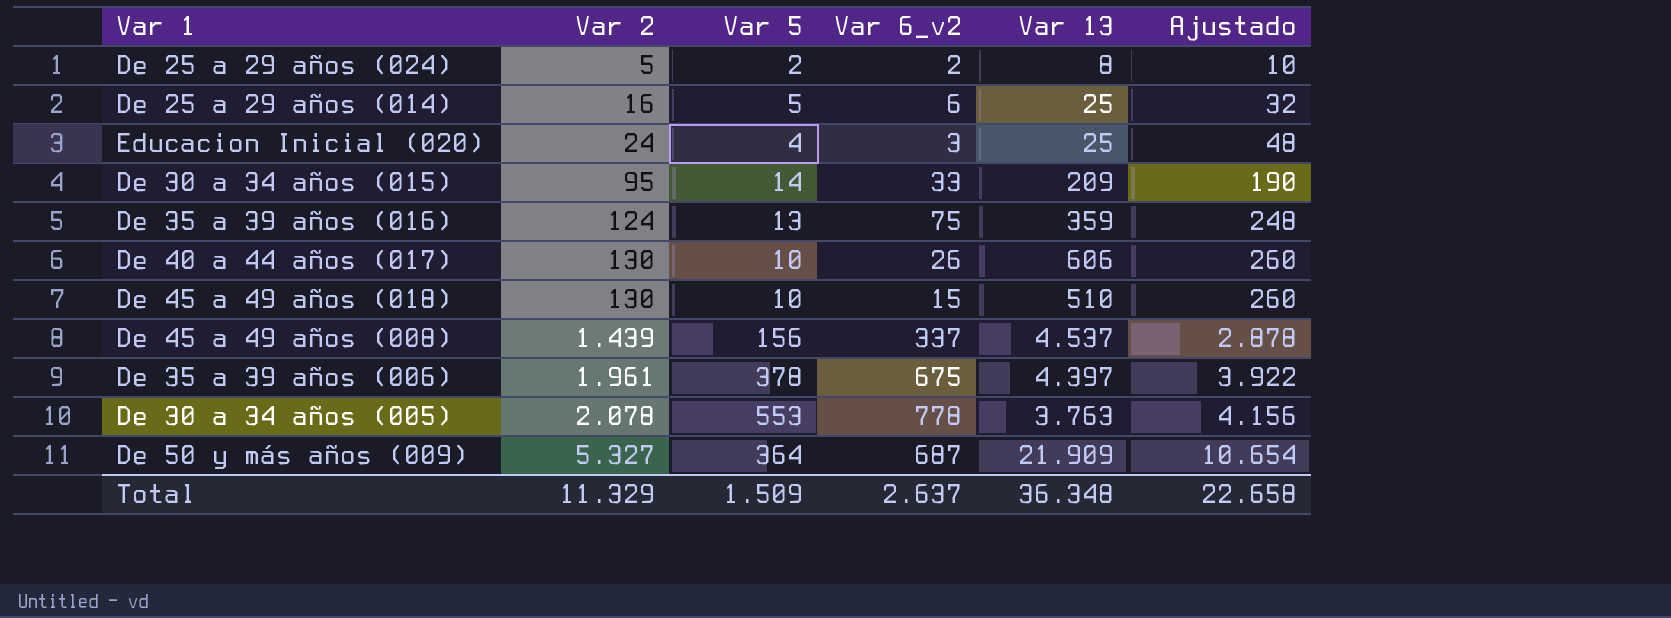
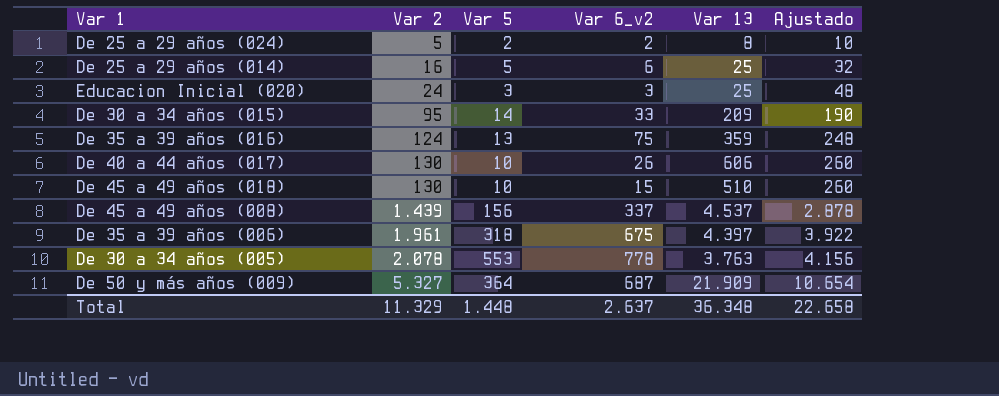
Educacion Inicial (020) | Var 5: 4 -> 3
De 35 a 39 años (006) | Var 5: 378 -> 318
Total | Var 5: 1.509 -> 1.448

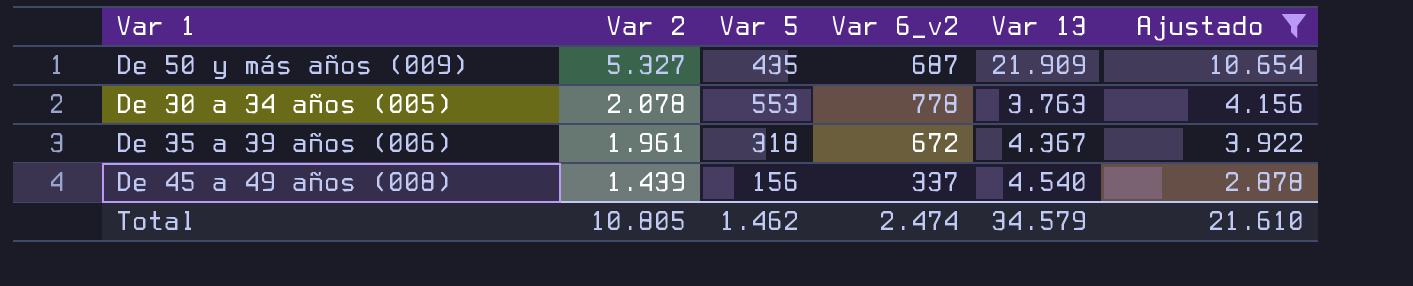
filter: none -> Ajustado >= 2.878
row order: Var 2 ascending -> Var 2 descending
De 50 y más años (009) | Var 5: 364 -> 435
De 35 a 39 años (006) | Var 6_v2: 675 -> 672
De 35 a 39 años (006) | Var 13: 4.397 -> 4.367
De 45 a 49 años (008) | Var 13: 4.537 -> 4.540
Total | Var 2: 11.329 -> 10.805
Total | Var 5: 1.448 -> 1.462
Total | Var 6_v2: 2.637 -> 2.474
Total | Var 13: 36.348 -> 34.579
Total | Ajustado: 22.658 -> 21.610

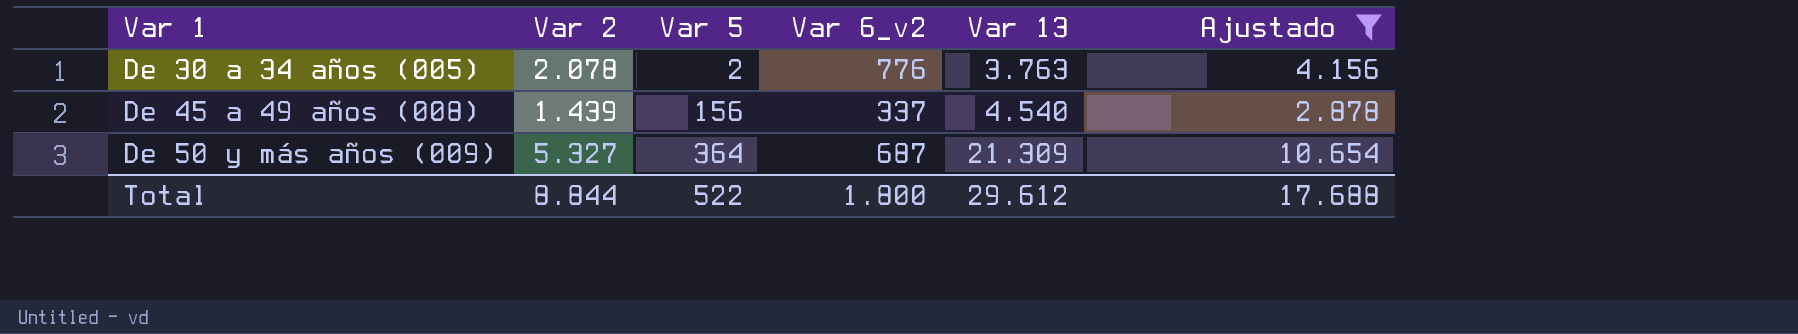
row order: Var 2 descending -> Var 1 ascending
row De 35 a 39 años (006): 1.961 | 318 | 672 | 4.367 | 3.922 -> none
De 30 a 34 años (005) | Var 5: 553 -> 2
De 30 a 34 años (005) | Var 6_v2: 778 -> 776
De 50 y más años (009) | Var 5: 435 -> 364
De 50 y más años (009) | Var 13: 21.909 -> 21.309
Total | Var 2: 10.805 -> 8.844
Total | Var 5: 1.462 -> 522
Total | Var 6_v2: 2.474 -> 1.800
Total | Var 13: 34.579 -> 29.612
Total | Ajustado: 21.610 -> 17.688

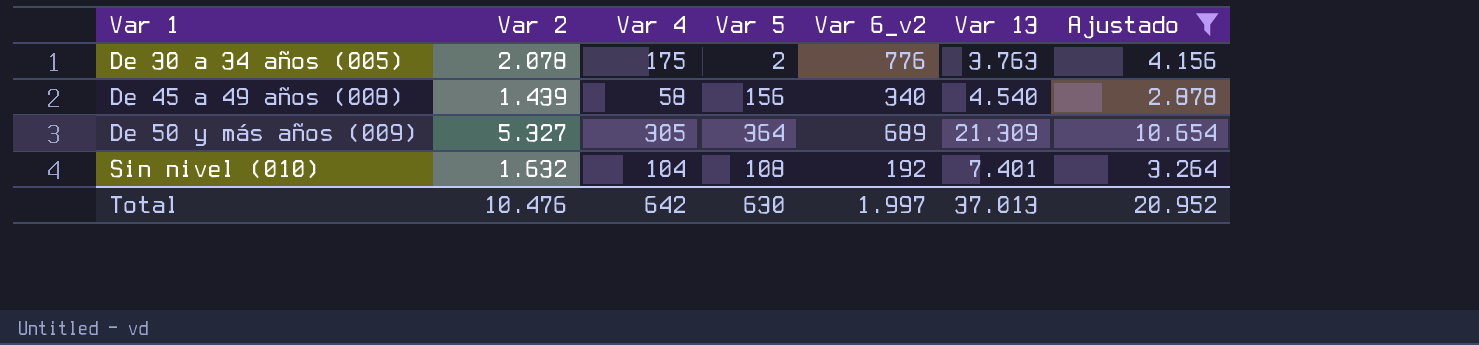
column Var 4 | position: none -> 3
De 45 a 49 años (008) | Var 6_v2: 337 -> 340
De 50 y más años (009) | Var 6_v2: 687 -> 689
row Sin nivel (010): none -> 1.632 | 104 | 108 | 192 | 7.401 | 3.264
Total | Var 2: 8.844 -> 10.476
Total | Var 5: 522 -> 630
Total | Var 6_v2: 1.800 -> 1.997
Total | Var 13: 29.612 -> 37.013
Total | Ajustado: 17.688 -> 20.952

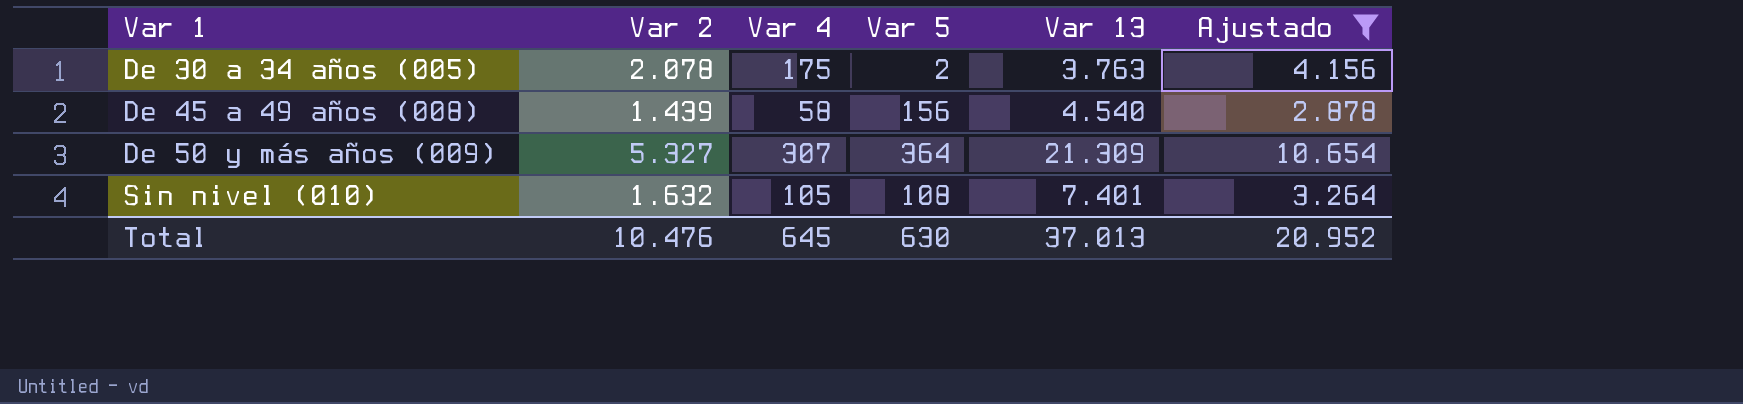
column Var 6_v2 | position: 5 -> none
De 50 y más años (009) | Var 4: 305 -> 307
Sin nivel (010) | Var 4: 104 -> 105
Total | Var 4: 642 -> 645

